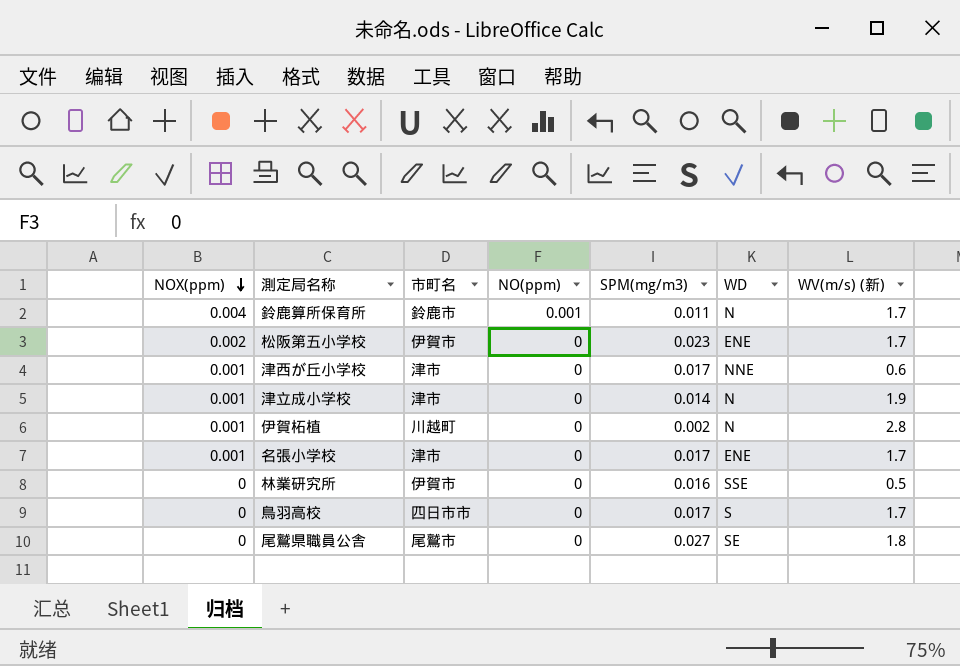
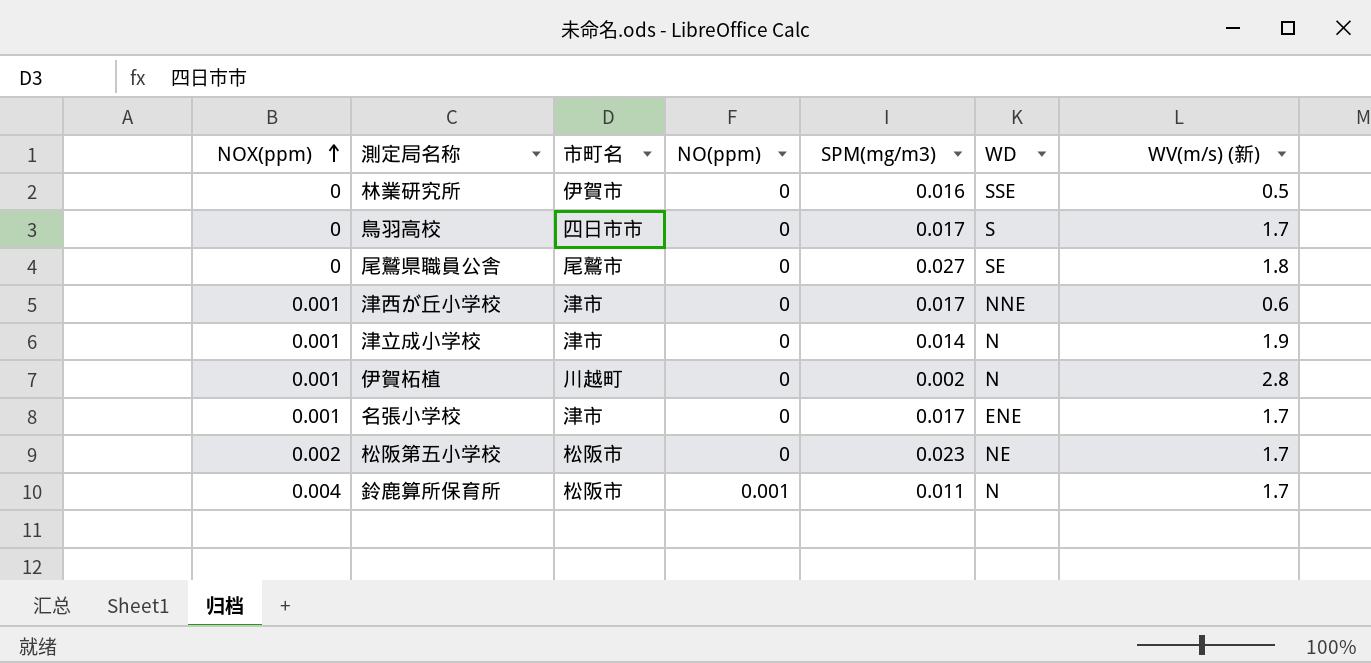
row order: NOX(ppm) descending -> NOX(ppm) ascending
松阪第五小学校 | 市町名: 伊賀市 -> 松阪市
松阪第五小学校 | WD: ENE -> NE
鈴鹿算所保育所 | 市町名: 鈴鹿市 -> 松阪市

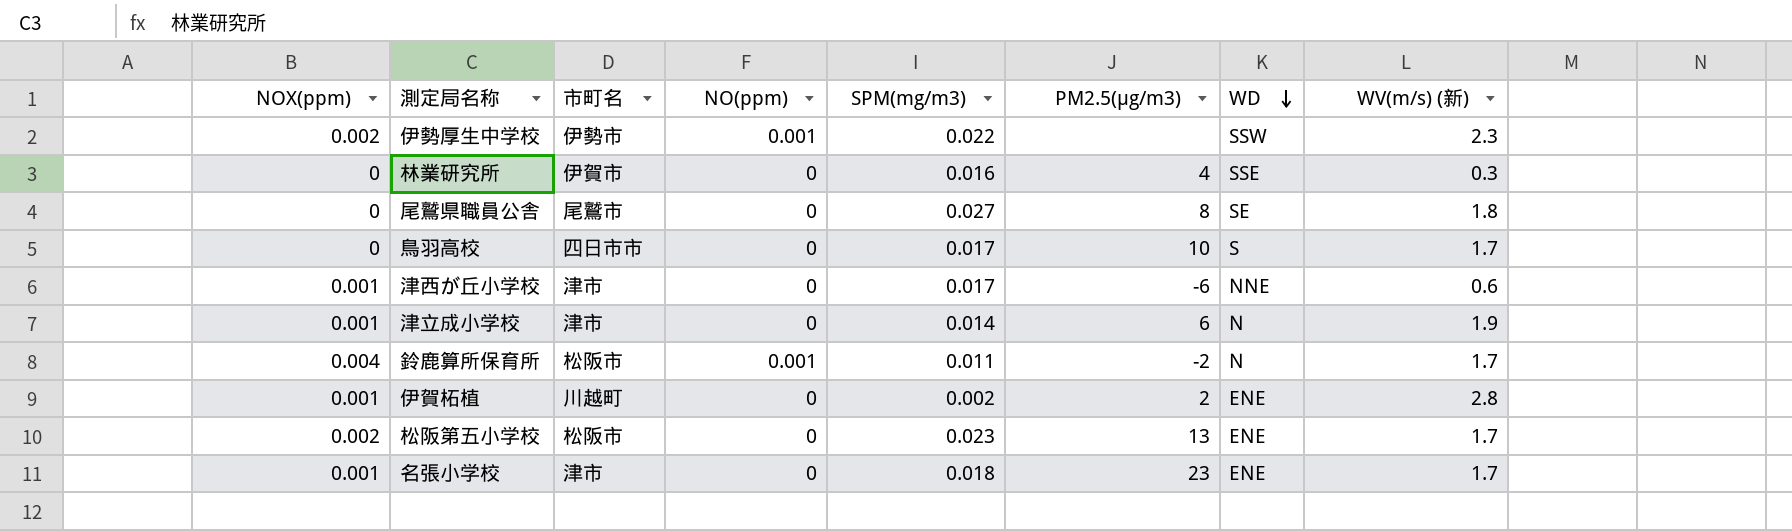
row order: NOX(ppm) ascending -> WD descending
column PM2.5(μg/m3) | position: none -> 6
row 伊勢厚生中学校: none -> 0.002 | 伊勢市 | 0.001 | 0.022 | none | SSW | 2.3
林業研究所 | WV(m/s) (新): 0.5 -> 0.3
伊賀柘植 | WD: N -> ENE
松阪第五小学校 | WD: NE -> ENE
名張小学校 | SPM(mg/m3): 0.017 -> 0.018

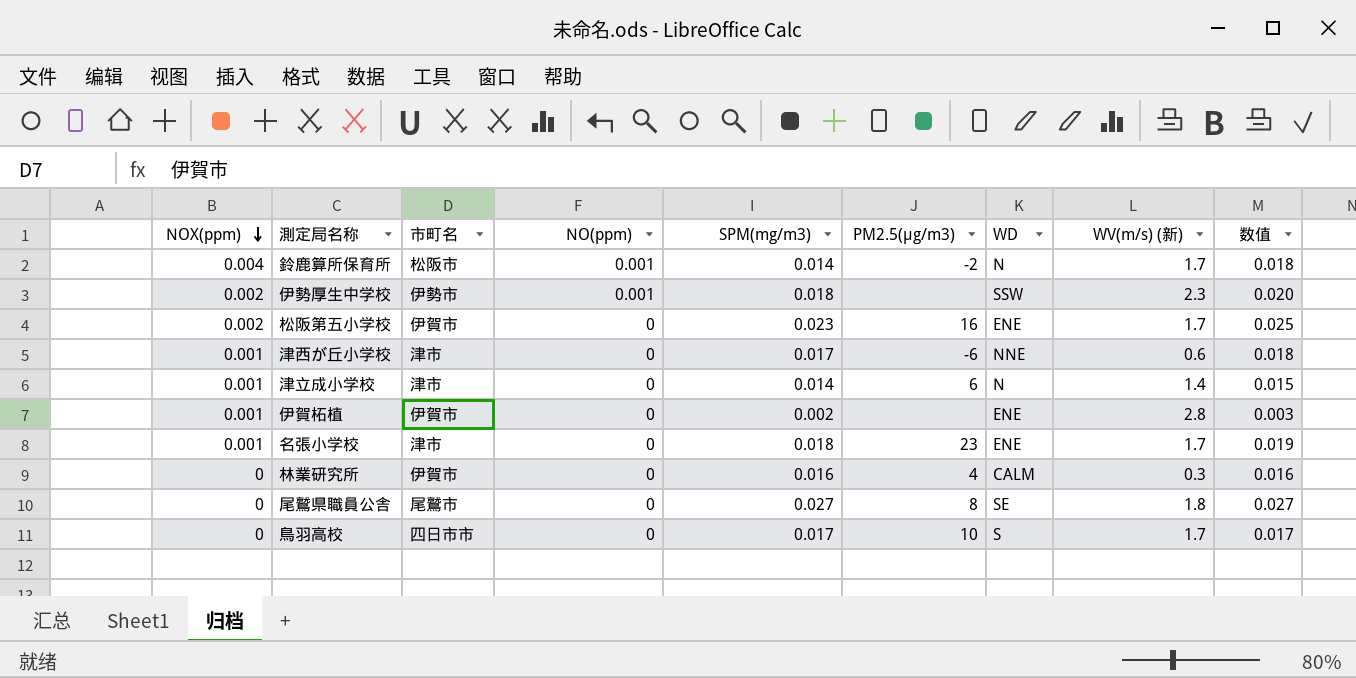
row order: WD descending -> NOX(ppm) descending
column 数值 | formula: none -> [NOX(ppm)] + [SPM(mg/m3)]
鈴鹿算所保育所 | SPM(mg/m3): 0.011 -> 0.014
伊勢厚生中学校 | SPM(mg/m3): 0.022 -> 0.018
松阪第五小学校 | 市町名: 松阪市 -> 伊賀市
松阪第五小学校 | PM2.5(μg/m3): 13 -> 16
津立成小学校 | WV(m/s) (新): 1.9 -> 1.4
伊賀柘植 | 市町名: 川越町 -> 伊賀市
伊賀柘植 | PM2.5(μg/m3): 2 -> none
林業研究所 | WD: SSE -> CALM

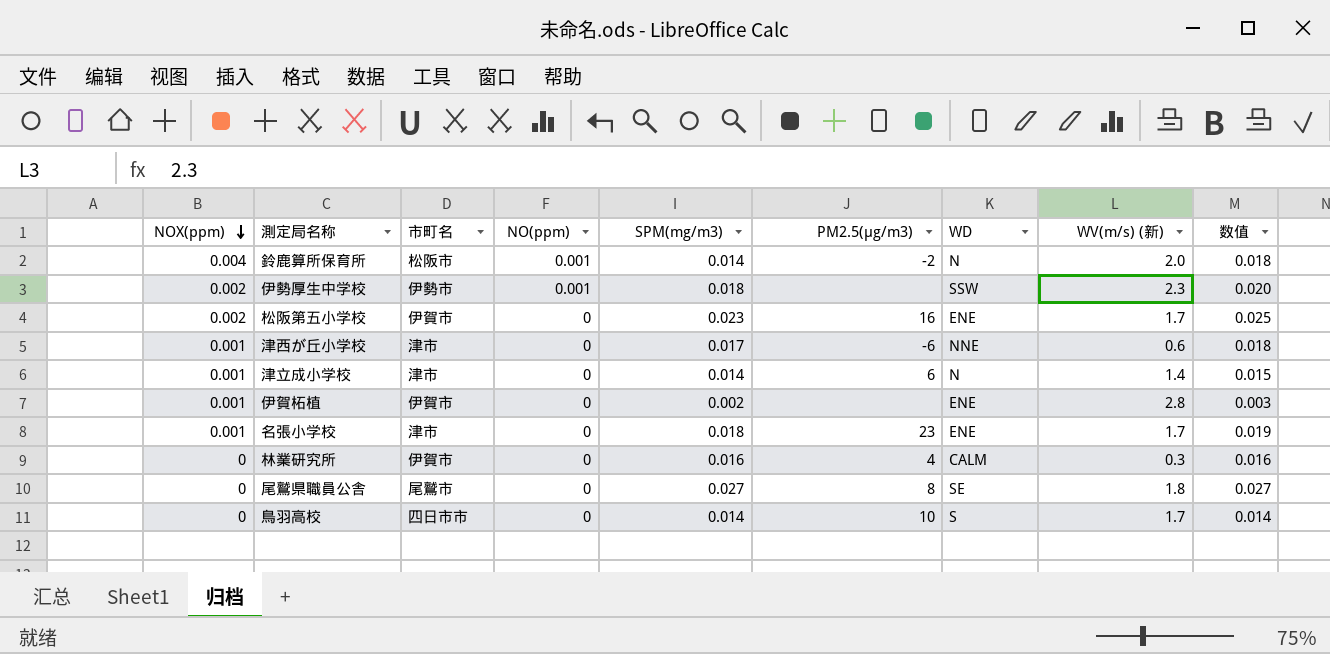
鈴鹿算所保育所 | WV(m/s) (新): 1.7 -> 2.0
鳥羽高校 | SPM(mg/m3): 0.017 -> 0.014
鳥羽高校 | 数值: 0.017 -> 0.014

